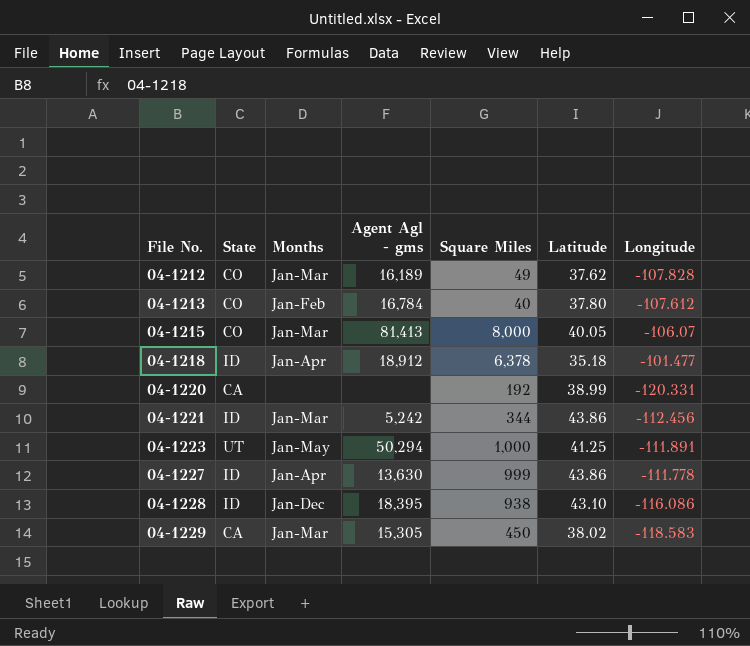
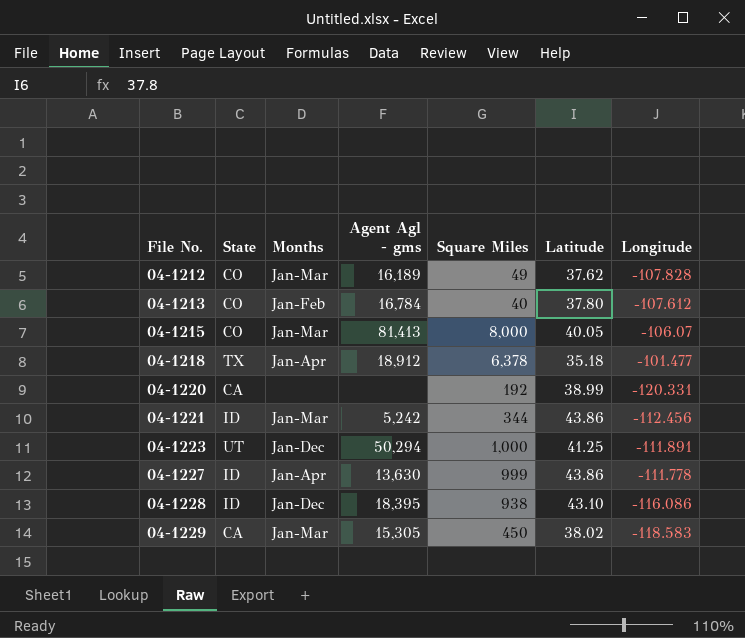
04-1218 | State: ID -> TX
04-1223 | Months: Jan-May -> Jan-Dec

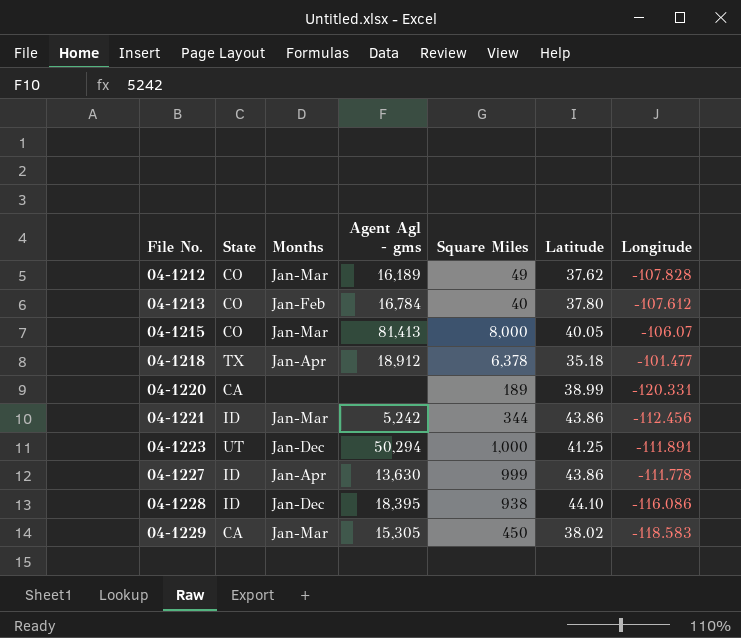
04-1220 | Square Miles: 192 -> 189
04-1228 | Latitude: 43.10 -> 44.10

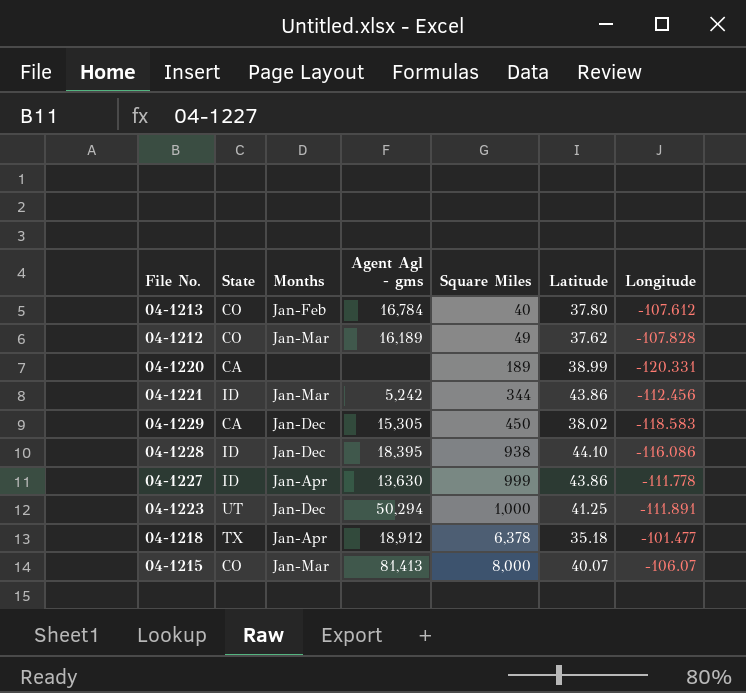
row order: File No. ascending -> Square Miles ascending
04-1229 | Months: Jan-Mar -> Jan-Dec
04-1215 | Latitude: 40.05 -> 40.07

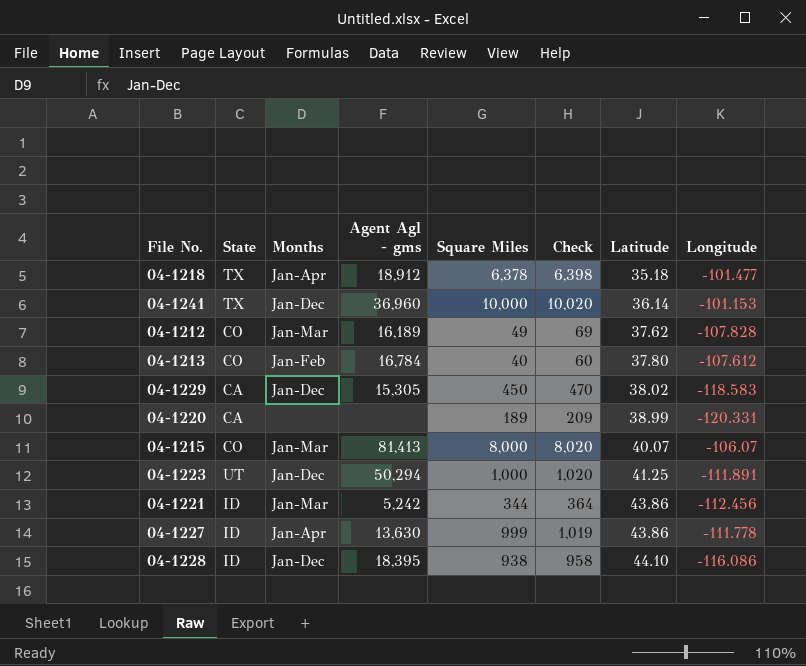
row order: Square Miles ascending -> Latitude ascending
column Check | formula: none -> [Square Miles] + 20
row 04-1241: none -> TX | Jan-Dec | 36,960 | 10,000 | 10,020 | 36.14 | -101.153

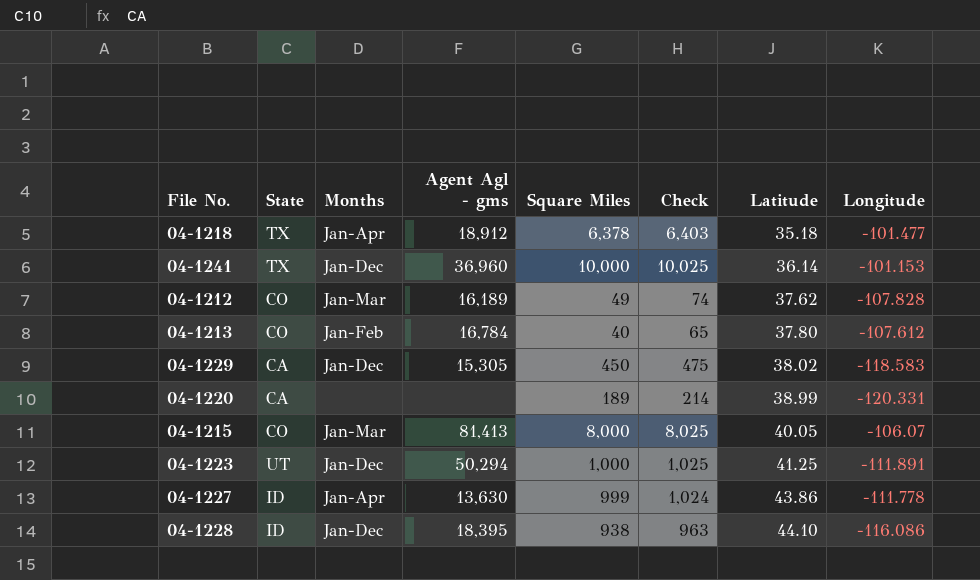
column Check | formula: [Square Miles] + 20 -> [Square Miles] + 25
row 04-1221: ID | Jan-Mar | 5,242 | 344 | 364 | 43.86 | -112.456 -> none
04-1215 | Latitude: 40.07 -> 40.05

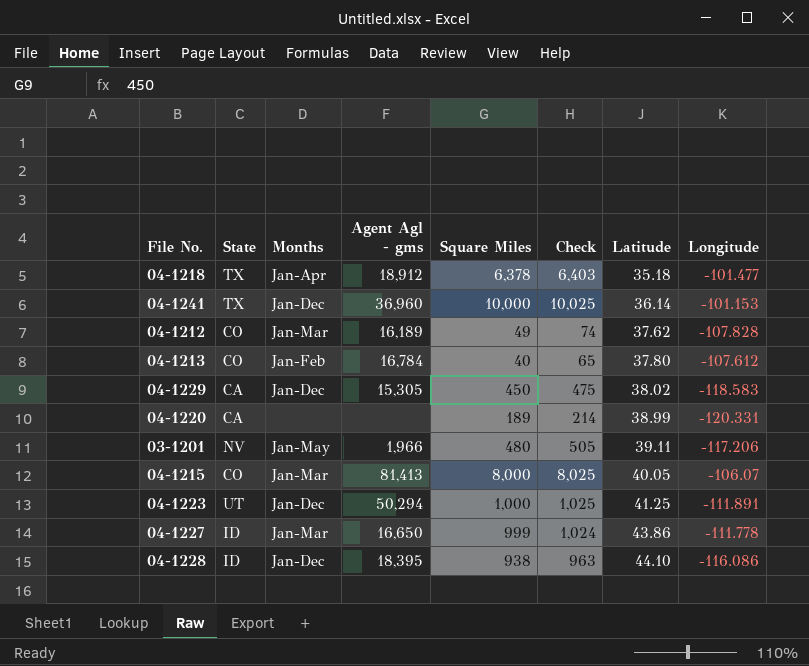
row 03-1201: none -> NV | Jan-May | 1,966 | 480 | 505 | 39.11 | -117.206
04-1227 | Months: Jan-Apr -> Jan-Mar
04-1227 | Agent Agl - gms: 13,630 -> 16,650

